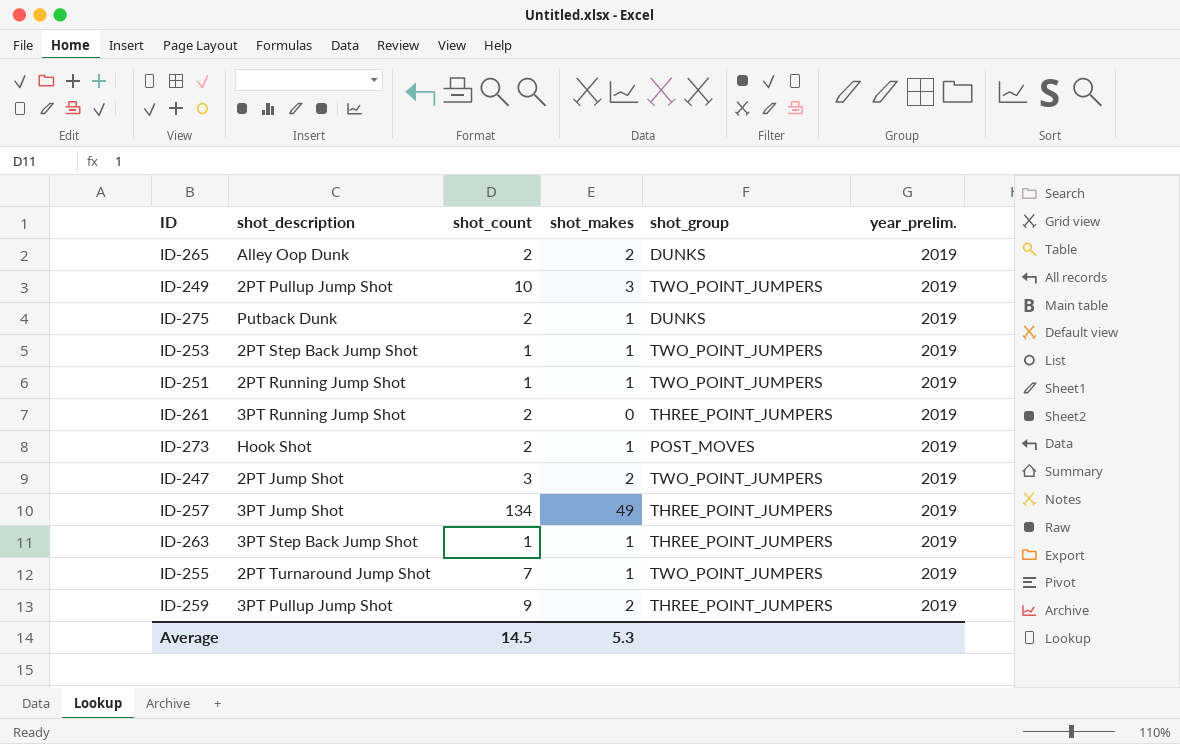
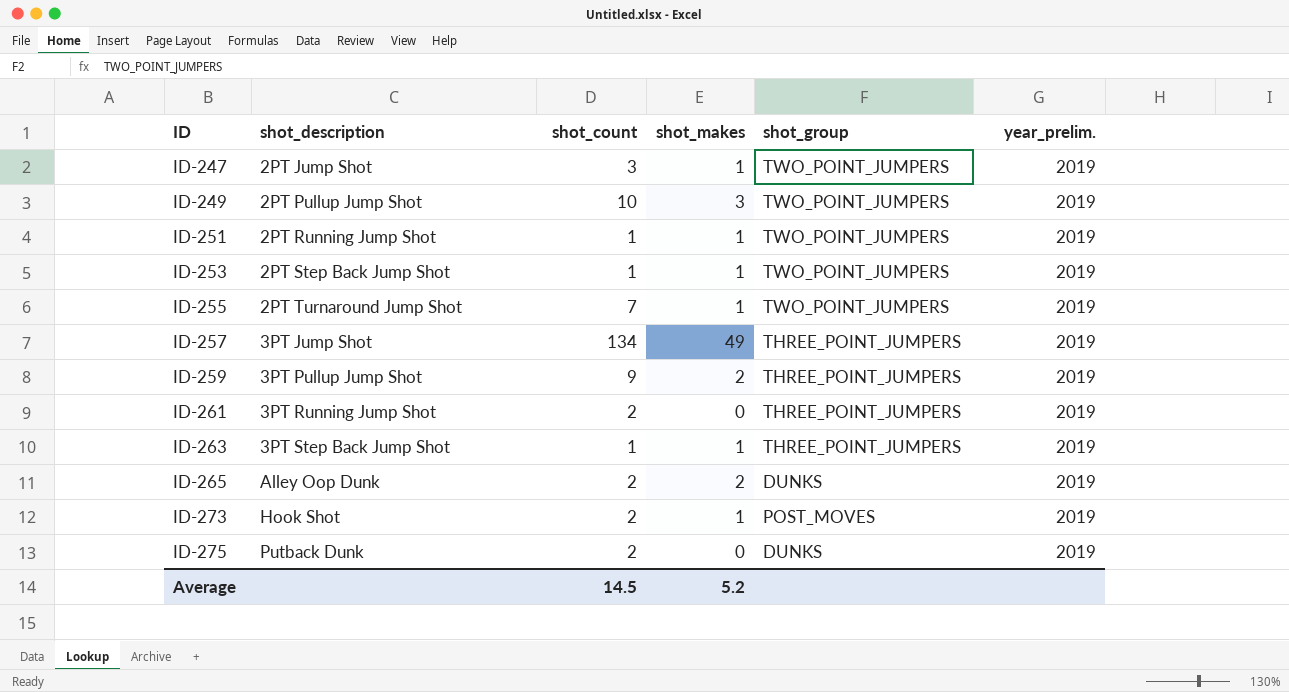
row order: none -> ID ascending
ID-247 | shot_makes: 2 -> 1
ID-275 | shot_makes: 1 -> 0
Average | shot_makes: 5.3 -> 5.2

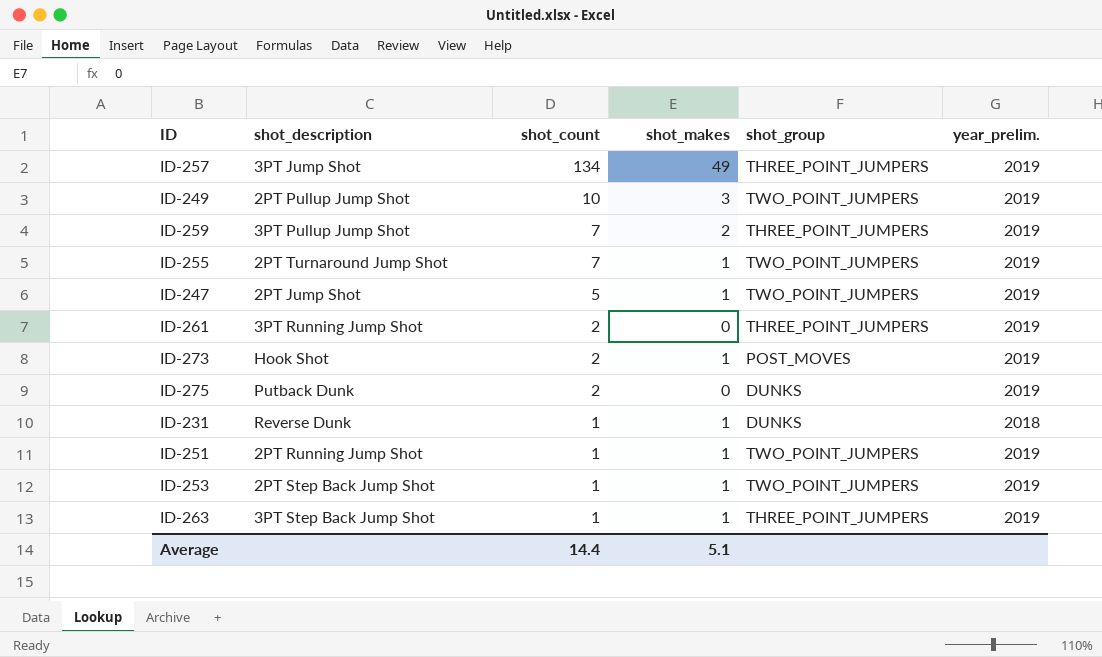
row order: ID ascending -> shot_count descending
row ID-265: Alley Oop Dunk | 2 | 2 | DUNKS | 2019 -> none
ID-259 | shot_count: 9 -> 7
ID-247 | shot_count: 3 -> 5
row ID-231: none -> Reverse Dunk | 1 | 1 | DUNKS | 2018
Average | shot_count: 14.5 -> 14.4
Average | shot_makes: 5.2 -> 5.1

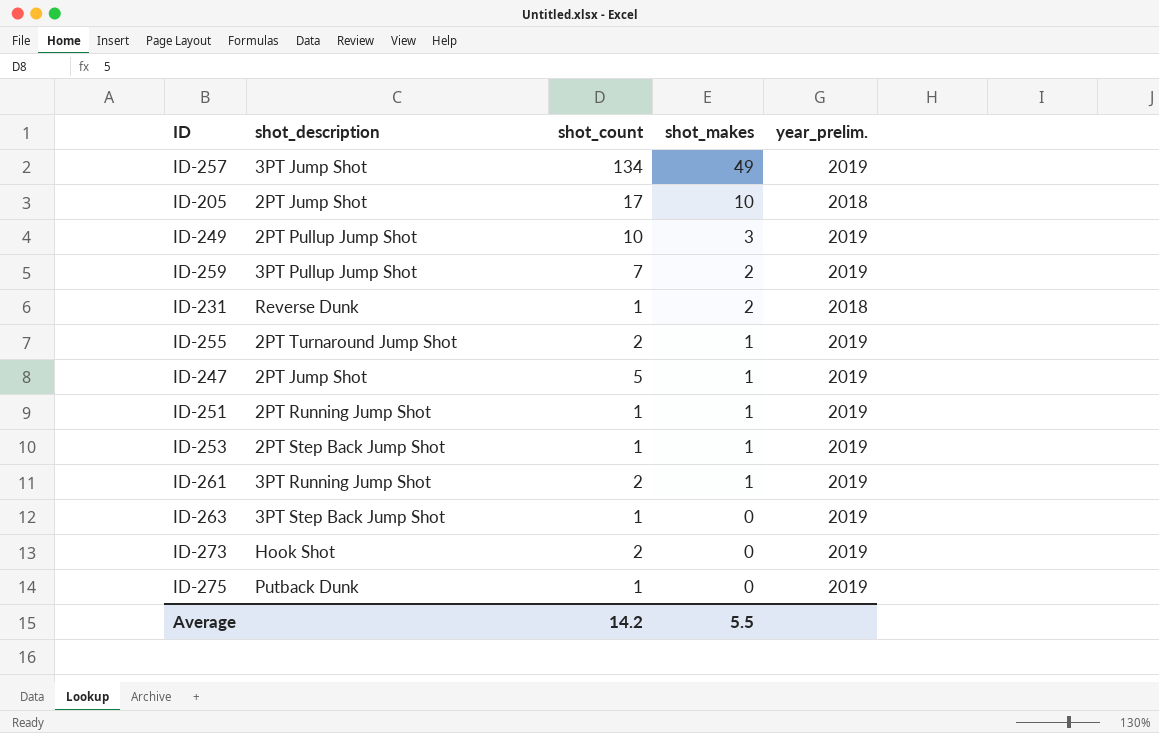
row order: shot_count descending -> shot_makes descending
column shot_group | position: 5 -> none
row ID-205: none -> 2PT Jump Shot | 17 | 10 | 2018
ID-231 | shot_makes: 1 -> 2
ID-255 | shot_count: 7 -> 2
ID-261 | shot_makes: 0 -> 1
ID-263 | shot_makes: 1 -> 0
ID-273 | shot_makes: 1 -> 0
ID-275 | shot_count: 2 -> 1
Average | shot_count: 14.4 -> 14.2
Average | shot_makes: 5.1 -> 5.5

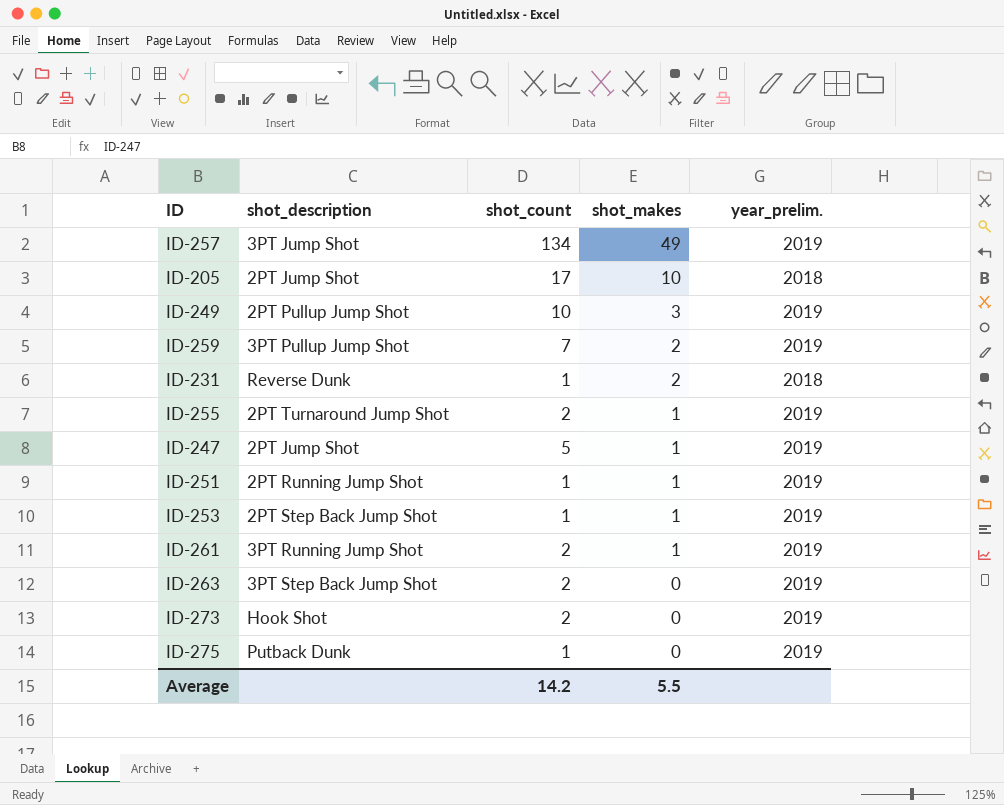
ID-263 | shot_count: 1 -> 2

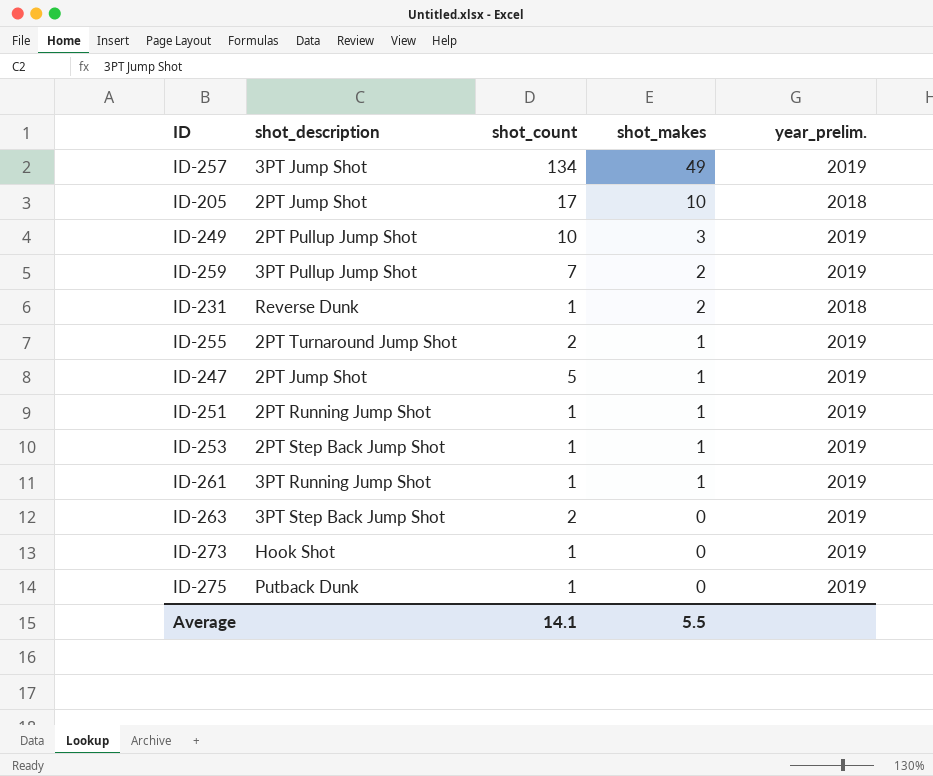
ID-261 | shot_count: 2 -> 1
ID-273 | shot_count: 2 -> 1
Average | shot_count: 14.2 -> 14.1

